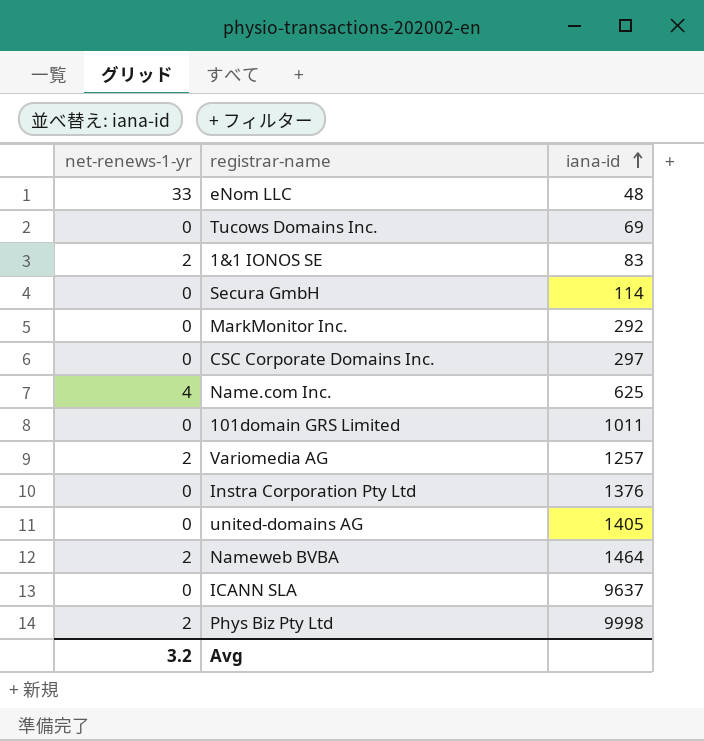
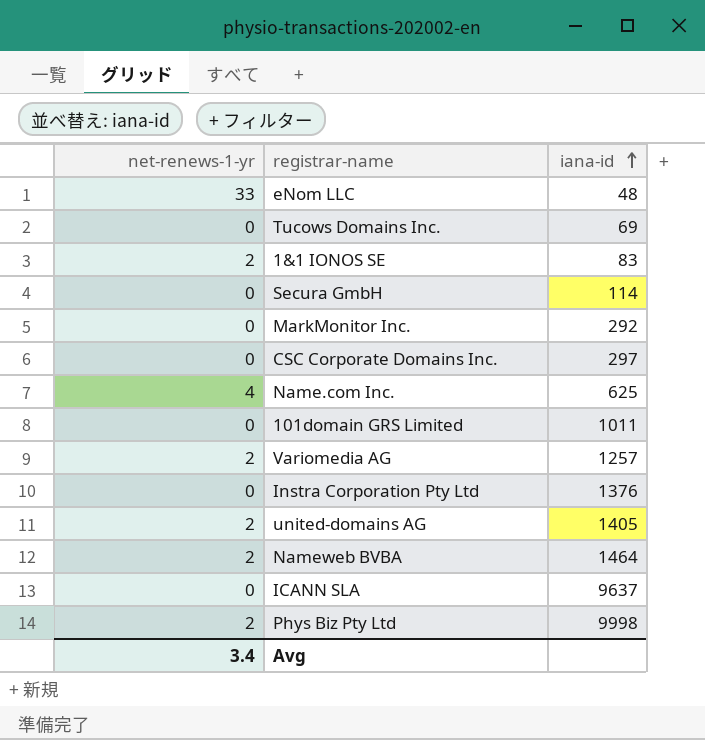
united-domains AG | net-renews-1-yr: 0 -> 2
Avg | net-renews-1-yr: 3.2 -> 3.4

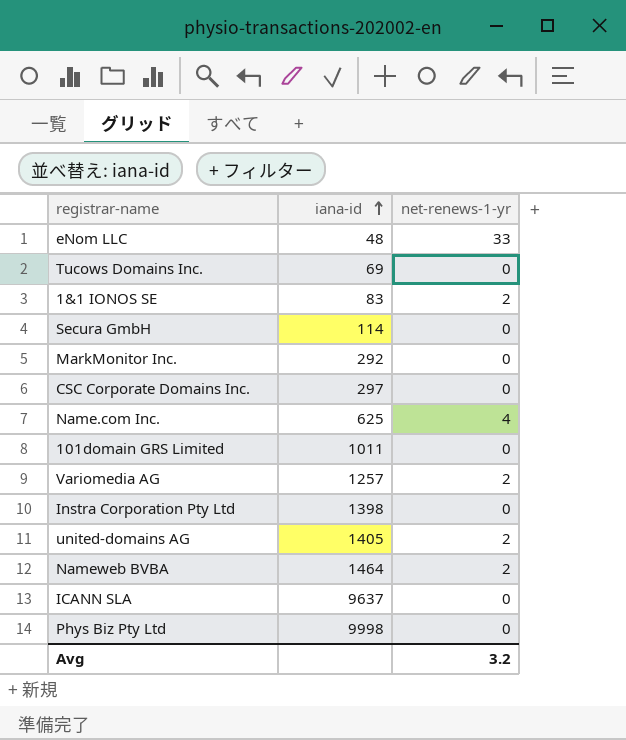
column net-renews-1-yr | position: 1 -> 3
Instra Corporation Pty Ltd | iana-id: 1376 -> 1398
Phys Biz Pty Ltd | net-renews-1-yr: 2 -> 0
Avg | net-renews-1-yr: 3.4 -> 3.2

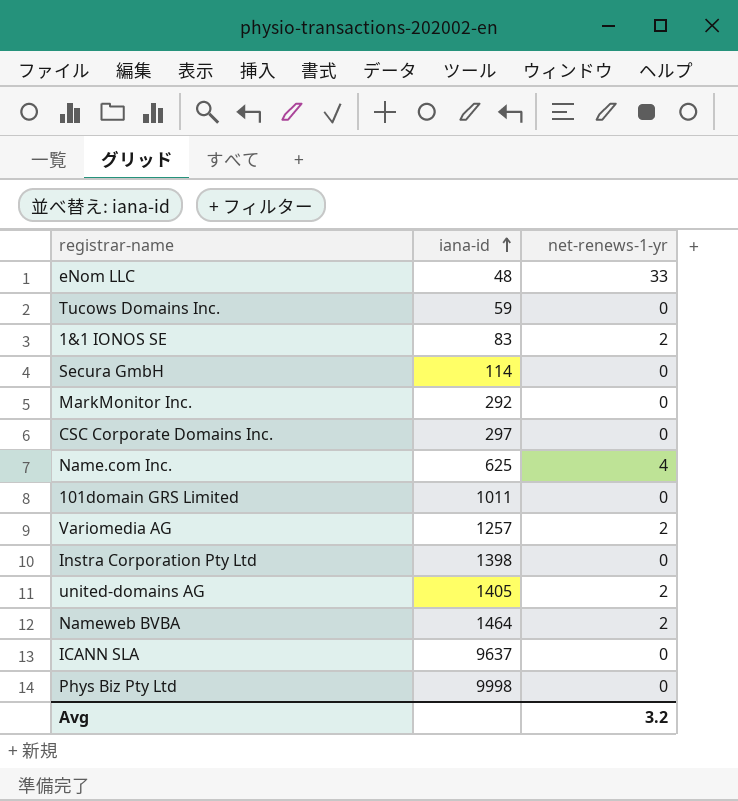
Tucows Domains Inc. | iana-id: 69 -> 59

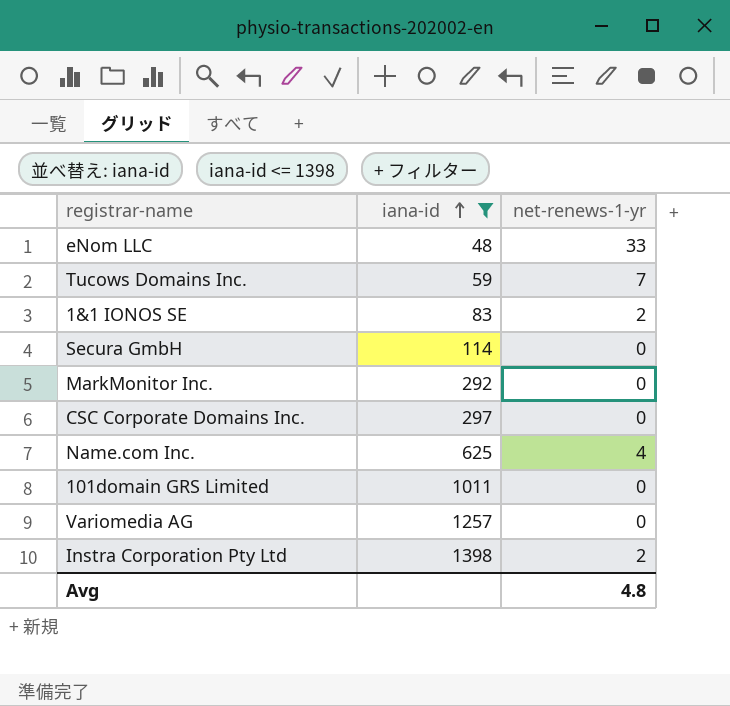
filter: none -> iana-id <= 1398
Tucows Domains Inc. | net-renews-1-yr: 0 -> 7
Variomedia AG | net-renews-1-yr: 2 -> 0
Instra Corporation Pty Ltd | net-renews-1-yr: 0 -> 2
Avg | net-renews-1-yr: 3.2 -> 4.8

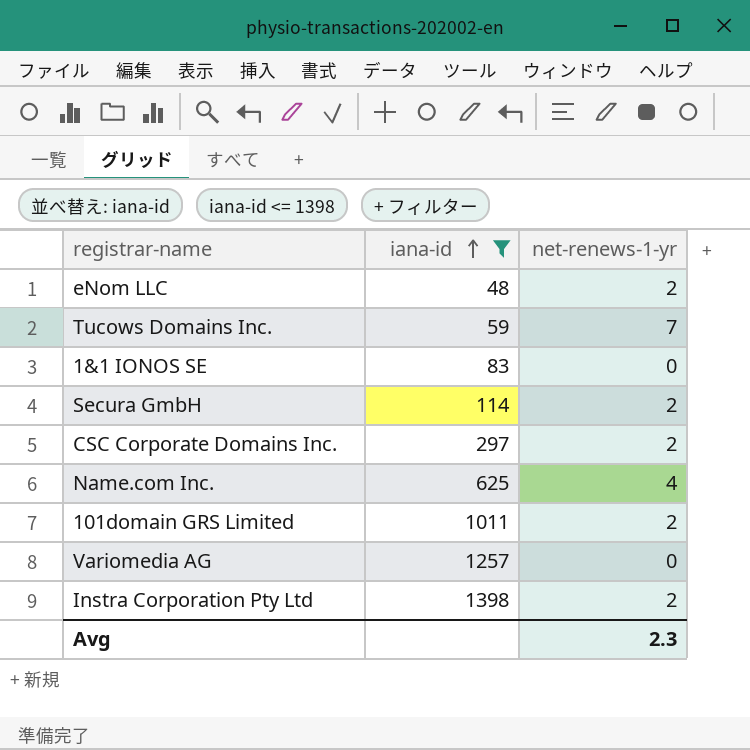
row MarkMonitor Inc.: 292 | 0 -> none
eNom LLC | net-renews-1-yr: 33 -> 2
1&1 IONOS SE | net-renews-1-yr: 2 -> 0
Secura GmbH | net-renews-1-yr: 0 -> 2
CSC Corporate Domains Inc. | net-renews-1-yr: 0 -> 2
101domain GRS Limited | net-renews-1-yr: 0 -> 2
Avg | net-renews-1-yr: 4.8 -> 2.3

